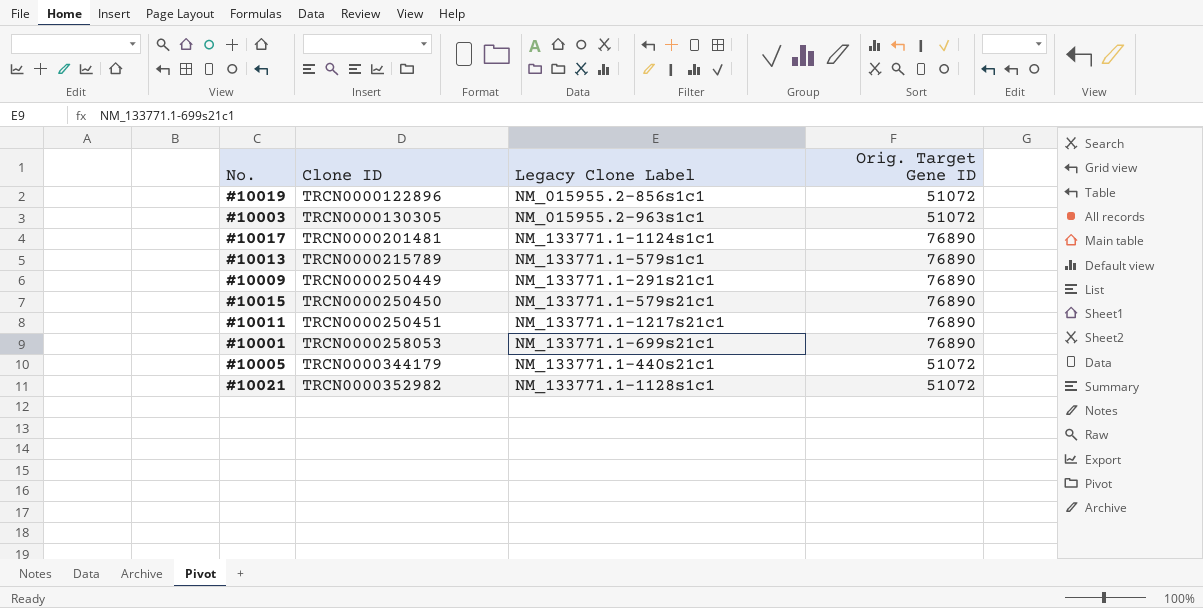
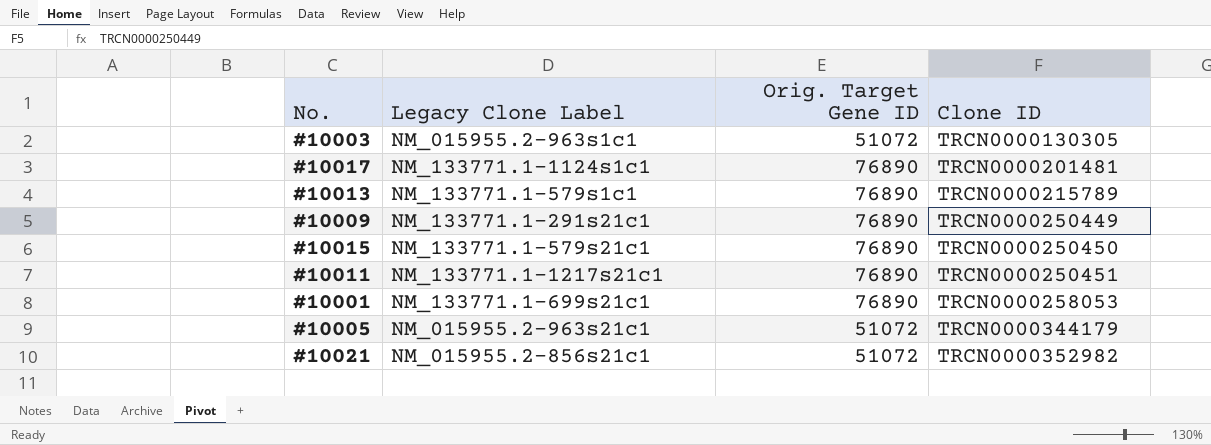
column Clone ID | position: 2 -> 4
row #10019: TRCN0000122896 | NM_015955.2-856s1c1 | 51072 -> none
#10005 | Legacy Clone Label: NM_133771.1-440s21c1 -> NM_015955.2-963s21c1
#10021 | Legacy Clone Label: NM_133771.1-1128s1c1 -> NM_015955.2-856s21c1

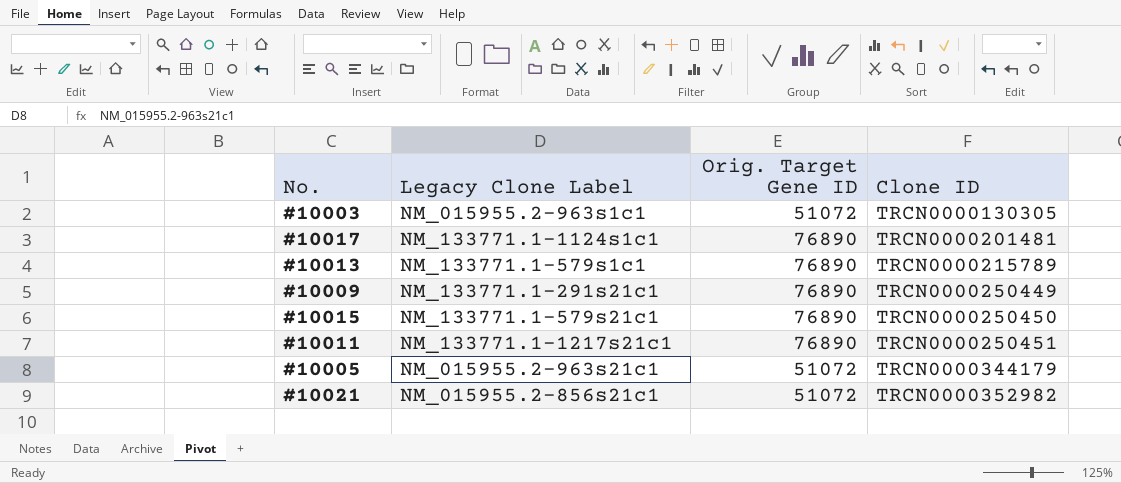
row #10001: NM_133771.1-699s21c1 | 76890 | TRCN0000258053 -> none

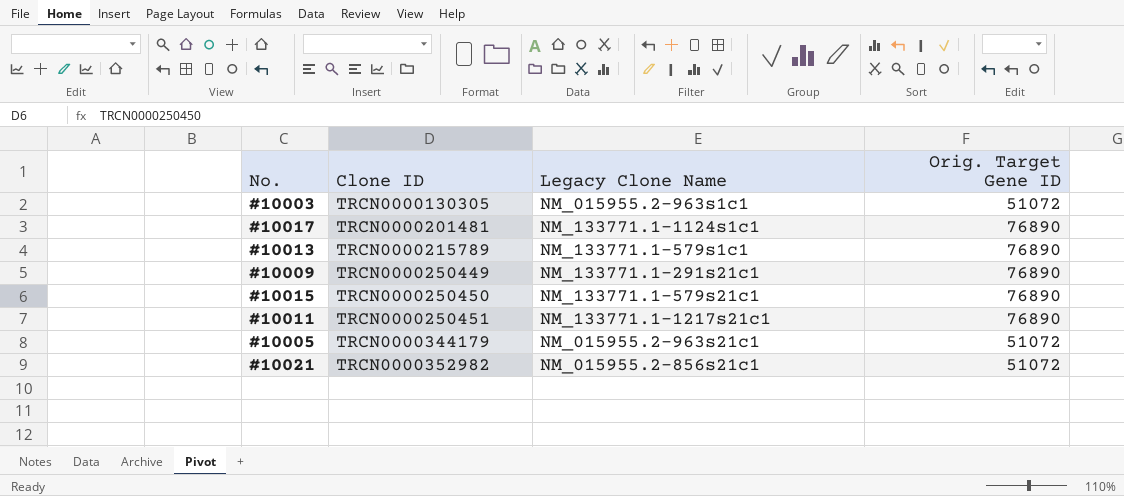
column Clone ID | position: 4 -> 2
column name: Legacy Clone Label -> Legacy Clone Name

